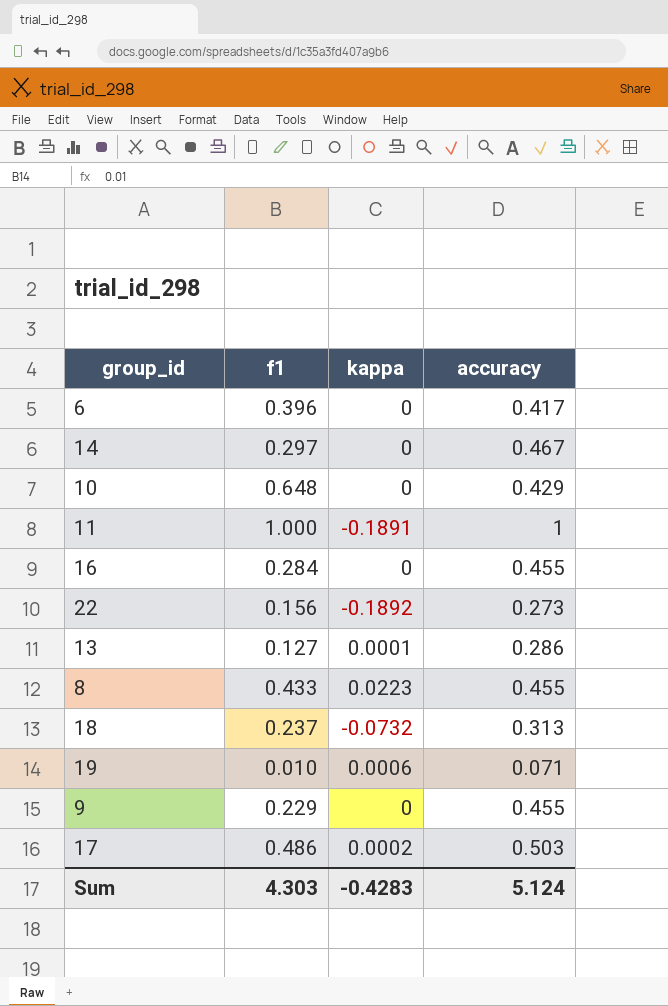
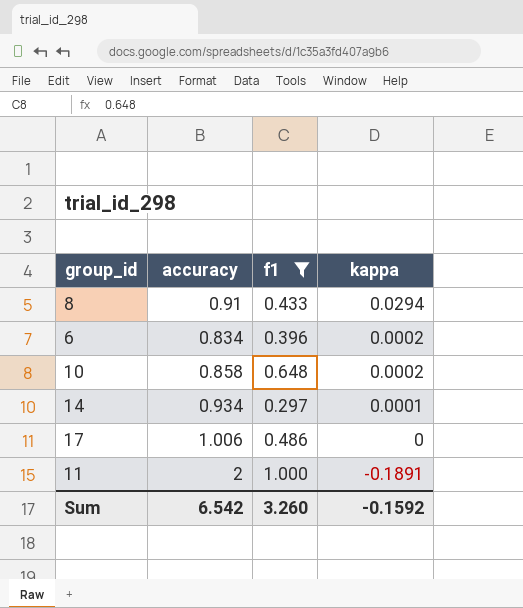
filter: none -> f1 >= 0.297
row order: none -> kappa descending
column accuracy | position: 4 -> 2
8 | accuracy: 0.455 -> 0.91
8 | kappa: 0.0223 -> 0.0294
6 | accuracy: 0.417 -> 0.834
6 | kappa: 0 -> 0.0002
10 | accuracy: 0.429 -> 0.858
10 | kappa: 0 -> 0.0002
14 | accuracy: 0.467 -> 0.934
14 | kappa: 0 -> 0.0001
17 | accuracy: 0.503 -> 1.006
17 | kappa: 0.0002 -> 0
11 | accuracy: 1 -> 2
Sum | accuracy: 5.124 -> 6.542
Sum | f1: 4.303 -> 3.260
Sum | kappa: -0.4283 -> -0.1592

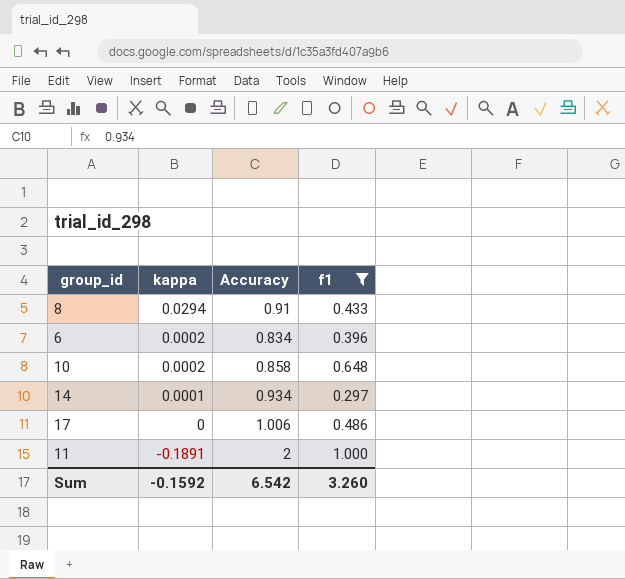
column kappa | position: 4 -> 2
column name: accuracy -> Accuracy

